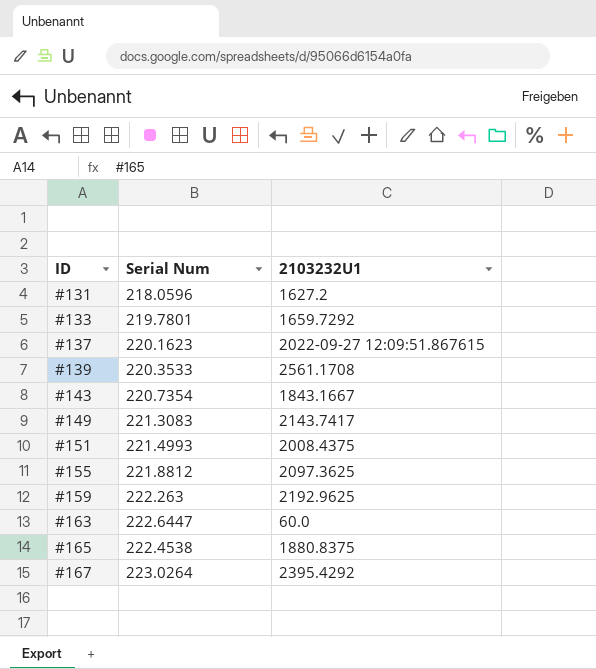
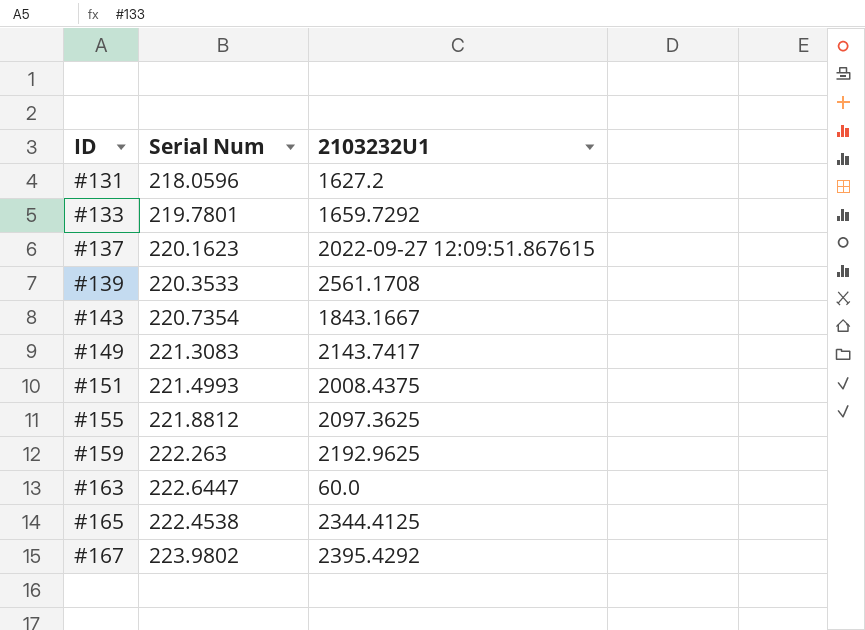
#165 | 2103232U1: 1880.8375 -> 2344.4125
#167 | Serial Num: 223.0264 -> 223.9802

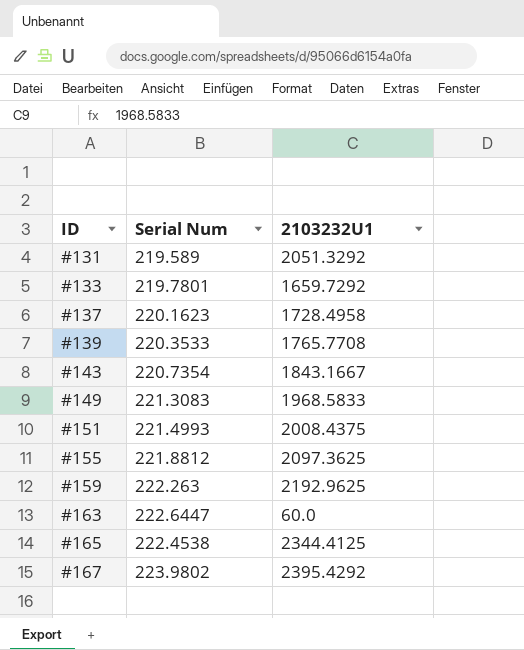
#131 | Serial Num: 218.0596 -> 219.589
#131 | 2103232U1: 1627.2 -> 2051.3292
#137 | 2103232U1: 2022-09-27 12:09:51.867615 -> 1728.4958
#139 | 2103232U1: 2561.1708 -> 1765.7708
#149 | 2103232U1: 2143.7417 -> 1968.5833

